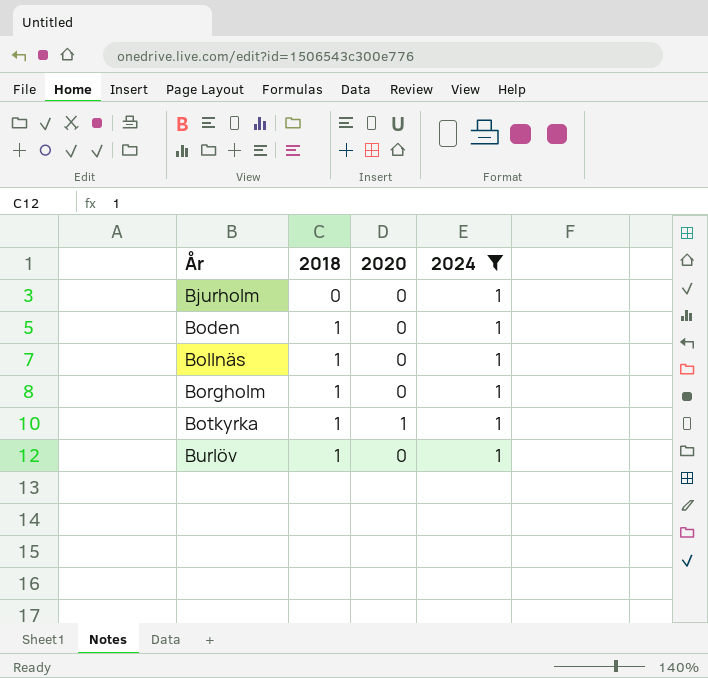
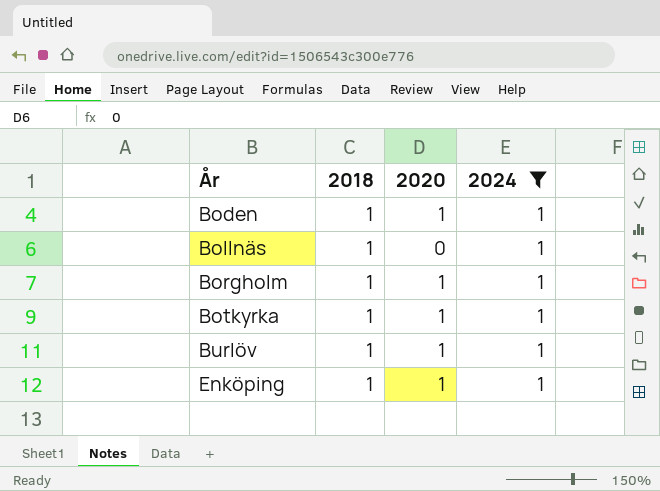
row Bjurholm: 0 | 0 | 1 -> none
Boden | 2020: 0 -> 1
Borgholm | 2020: 0 -> 1
Burlöv | 2020: 0 -> 1
row Enköping: none -> 1 | 1 | 1

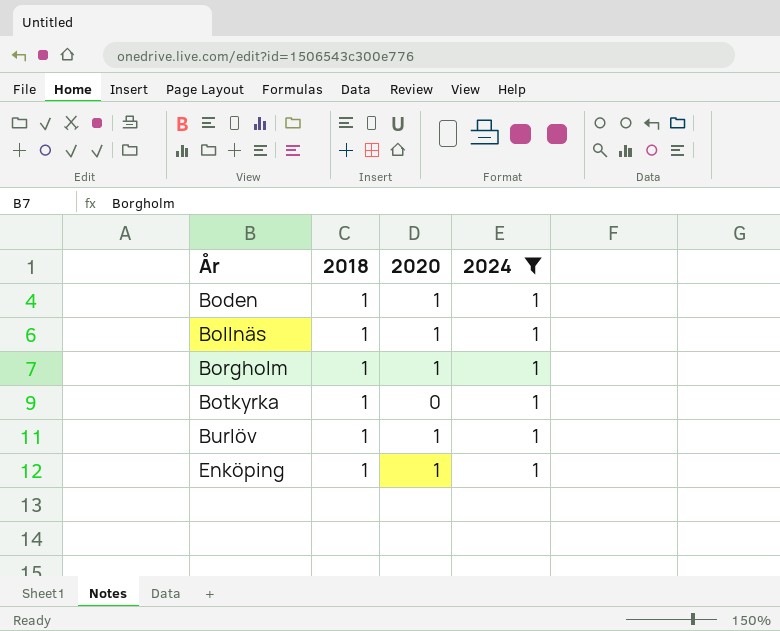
Bollnäs | 2020: 0 -> 1
Botkyrka | 2020: 1 -> 0

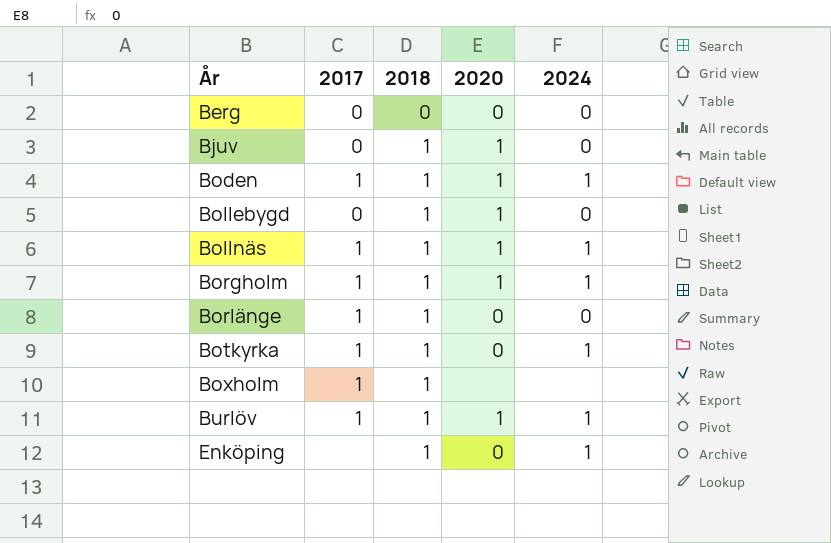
filter: 2024 = 1 -> none
column 2017 | position: none -> 2
Enköping | 2020: 1 -> 0

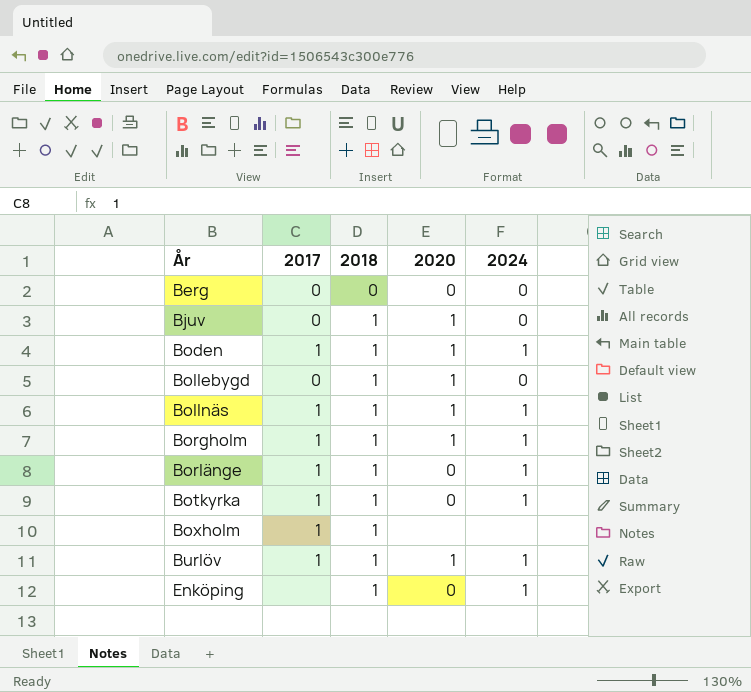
Borlänge | 2024: 0 -> 1

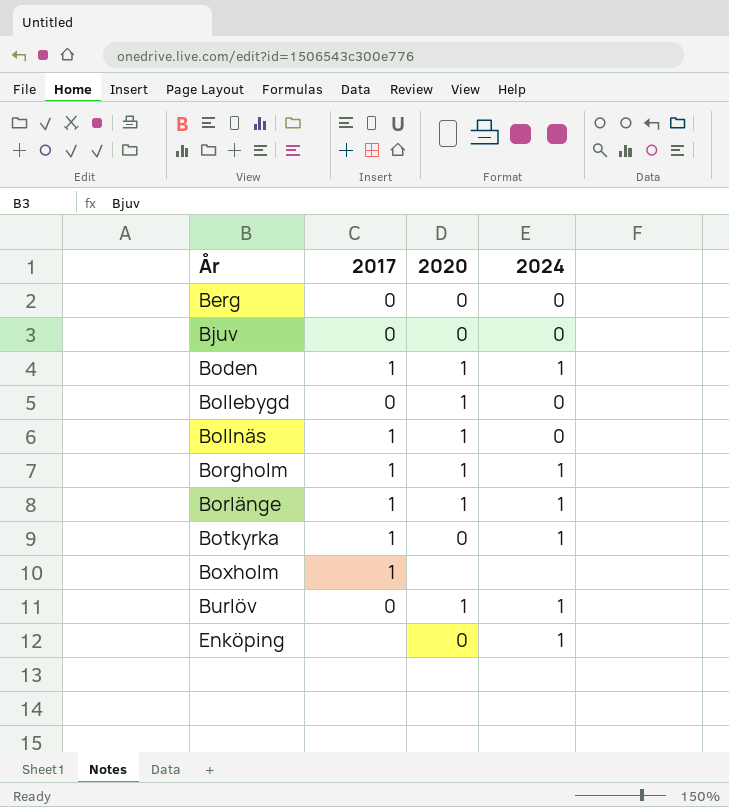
column 2018 | position: 3 -> none
Bjuv | 2020: 1 -> 0
Bollnäs | 2024: 1 -> 0
Borlänge | 2020: 0 -> 1
Burlöv | 2017: 1 -> 0

